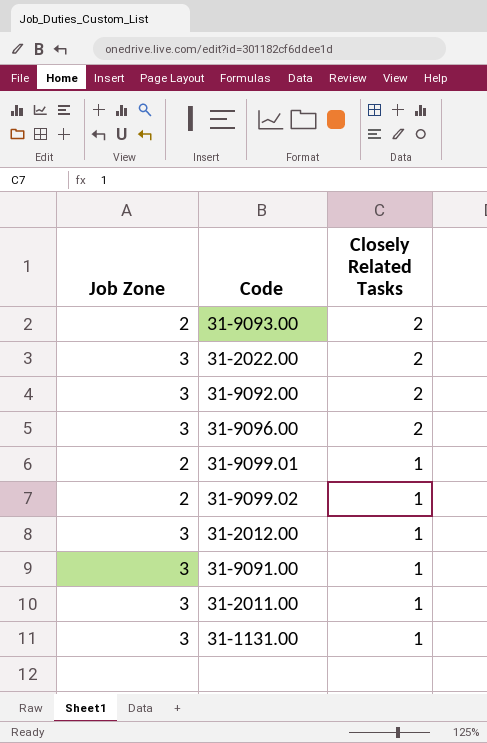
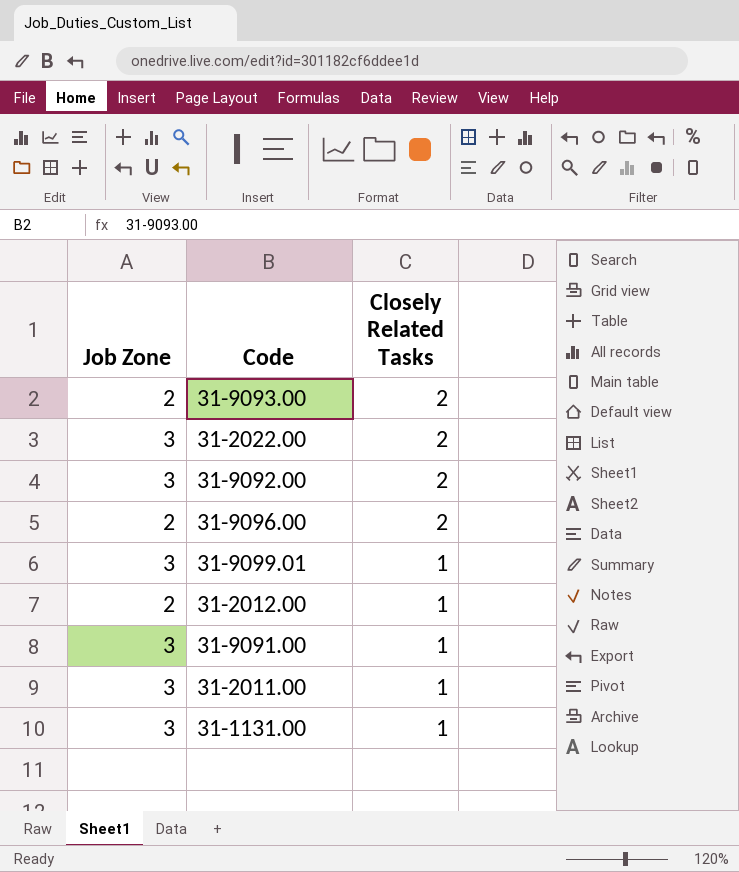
row 31-9099.02: 2 | 1 -> none
31-9096.00 | Job Zone: 3 -> 2
31-9099.01 | Job Zone: 2 -> 3
31-2012.00 | Job Zone: 3 -> 2

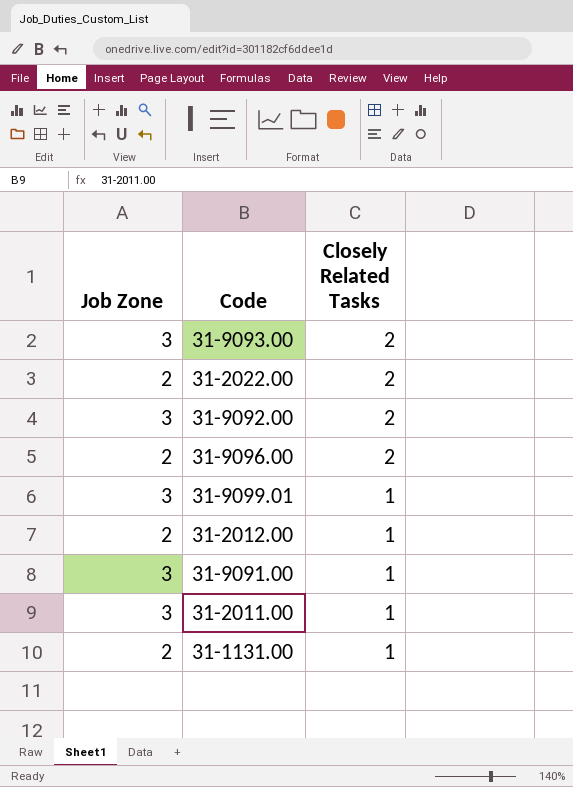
31-9093.00 | Job Zone: 2 -> 3
31-2022.00 | Job Zone: 3 -> 2
31-1131.00 | Job Zone: 3 -> 2

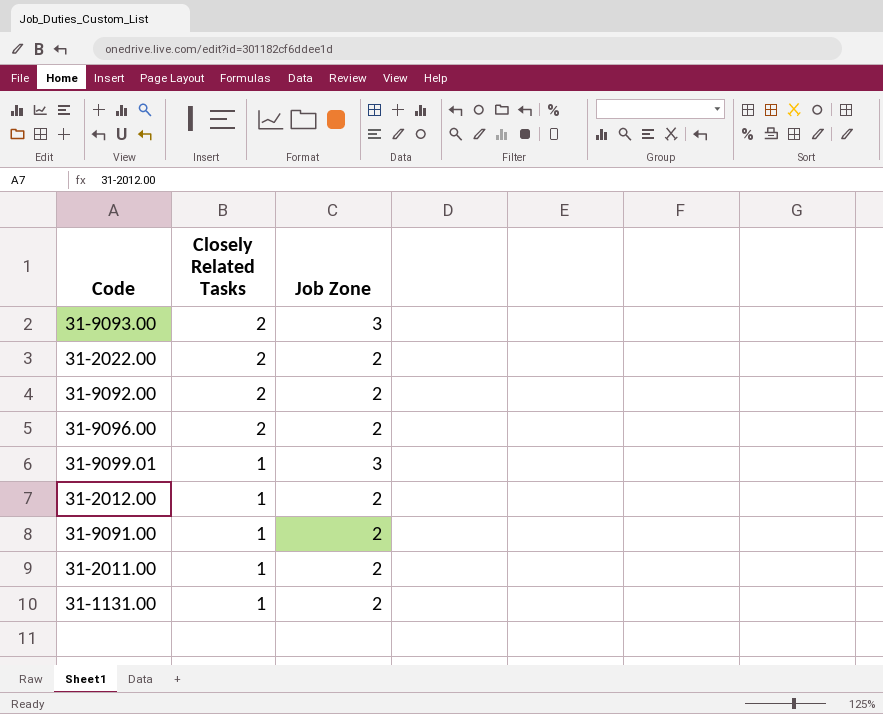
column Job Zone | position: 1 -> 3
31-9092.00 | Job Zone: 3 -> 2
31-9091.00 | Job Zone: 3 -> 2
31-2011.00 | Job Zone: 3 -> 2

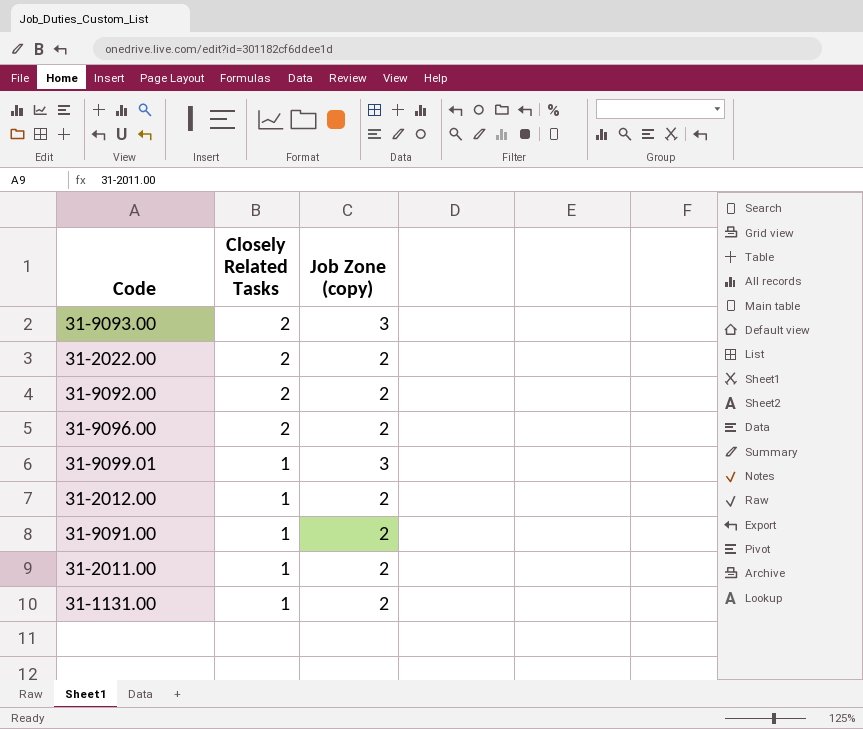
column name: Job Zone -> Job Zone (copy)

